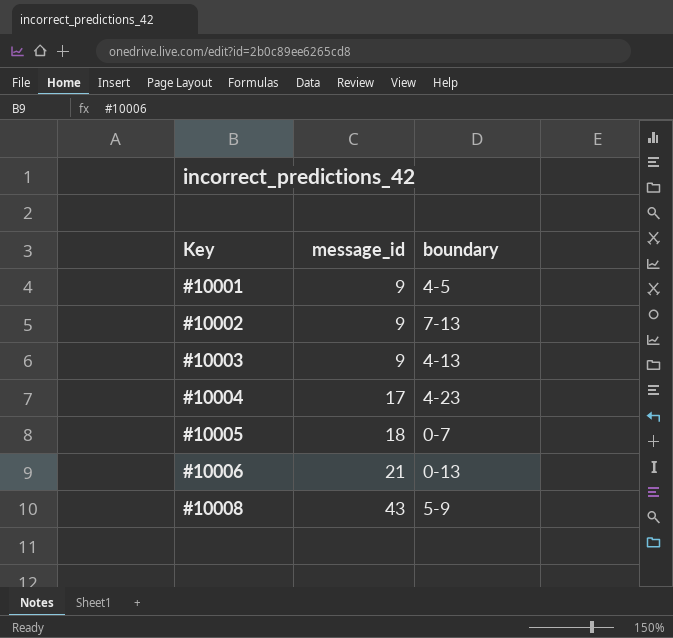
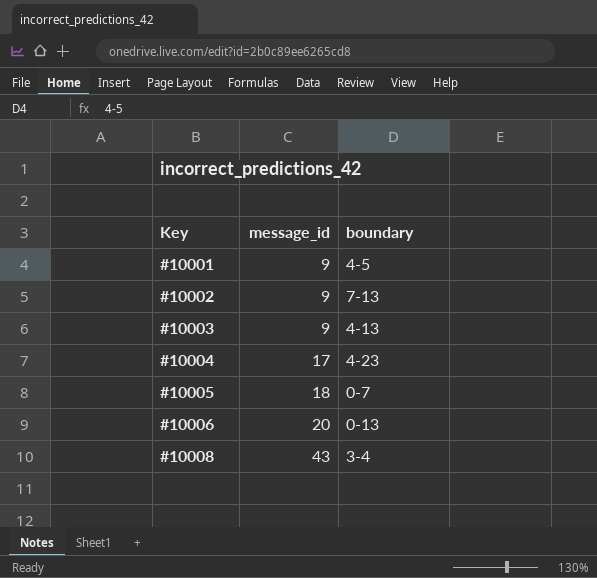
#10006 | message_id: 21 -> 20
#10008 | boundary: 5-9 -> 3-4

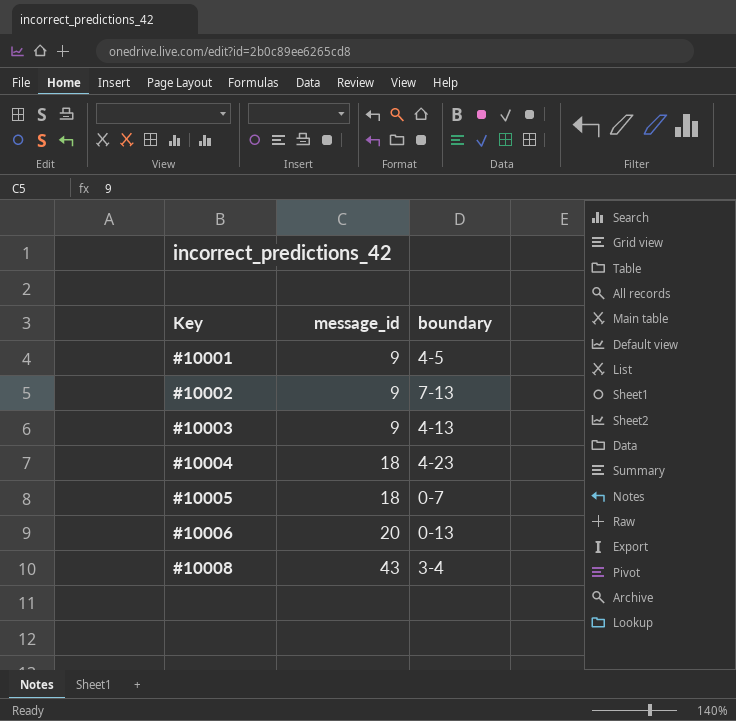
#10004 | message_id: 17 -> 18

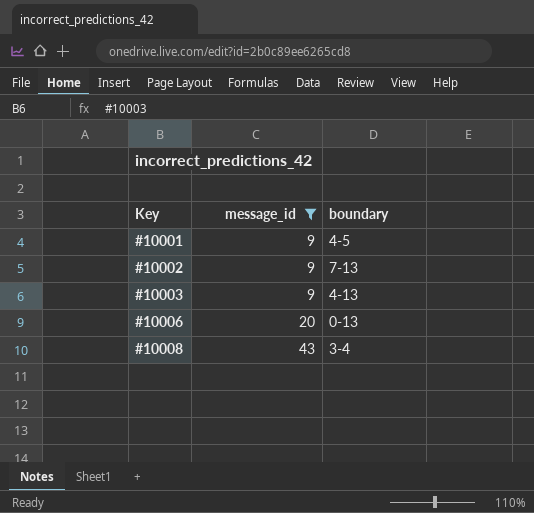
filter: none -> message_id != 18

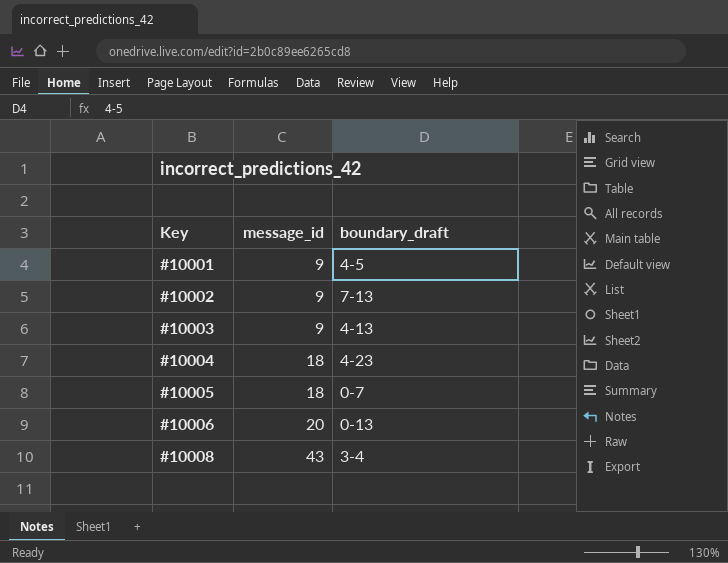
filter: message_id != 18 -> none
column name: boundary -> boundary_draft

